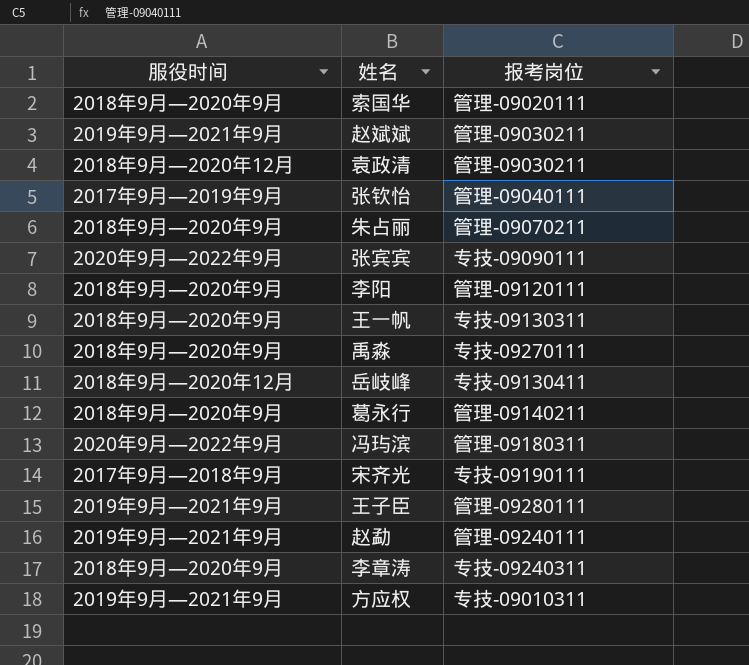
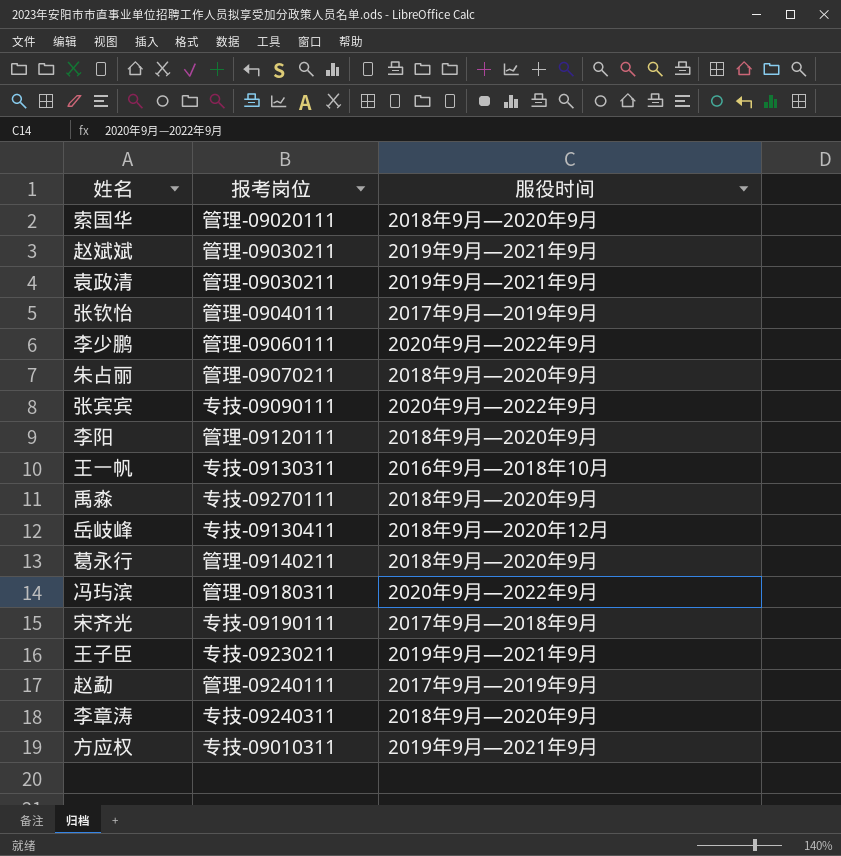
column 服役时间 | position: 1 -> 3
袁政清 | 服役时间: 2018年9月—2020年12月 -> 2019年9月—2021年9月
row 李少鹏: none -> 管理-09060111 | 2020年9月—2022年9月
王一帆 | 服役时间: 2018年9月—2020年9月 -> 2016年9月—2018年10月
王子臣 | 报考岗位: 管理-09280111 -> 专技-09230211
赵勐 | 服役时间: 2019年9月—2021年9月 -> 2017年9月—2019年9月

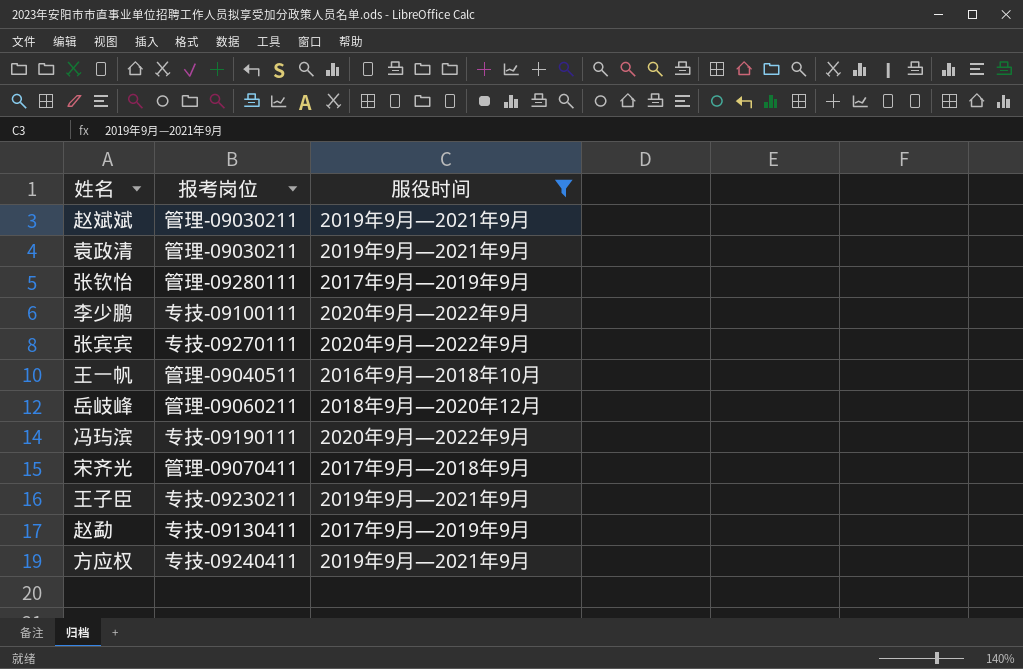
filter: none -> 服役时间 != 2018年9月—2020年9月
张钦怡 | 报考岗位: 管理-09040111 -> 管理-09280111
李少鹏 | 报考岗位: 管理-09060111 -> 专技-09100111
张宾宾 | 报考岗位: 专技-09090111 -> 专技-09270111
王一帆 | 报考岗位: 专技-09130311 -> 管理-09040511
岳岐峰 | 报考岗位: 专技-09130411 -> 管理-09060211
冯玙滨 | 报考岗位: 管理-09180311 -> 专技-09190111
宋齐光 | 报考岗位: 专技-09190111 -> 管理-09070411
赵勐 | 报考岗位: 管理-09240111 -> 专技-09130411
方应权 | 报考岗位: 专技-09010311 -> 专技-09240411

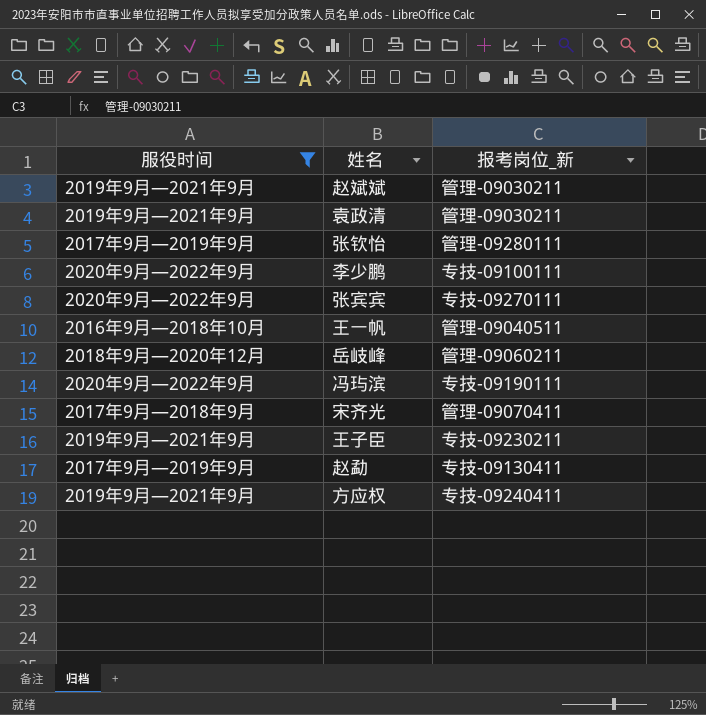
column 服役时间 | position: 3 -> 1
column name: 报考岗位 -> 报考岗位_新

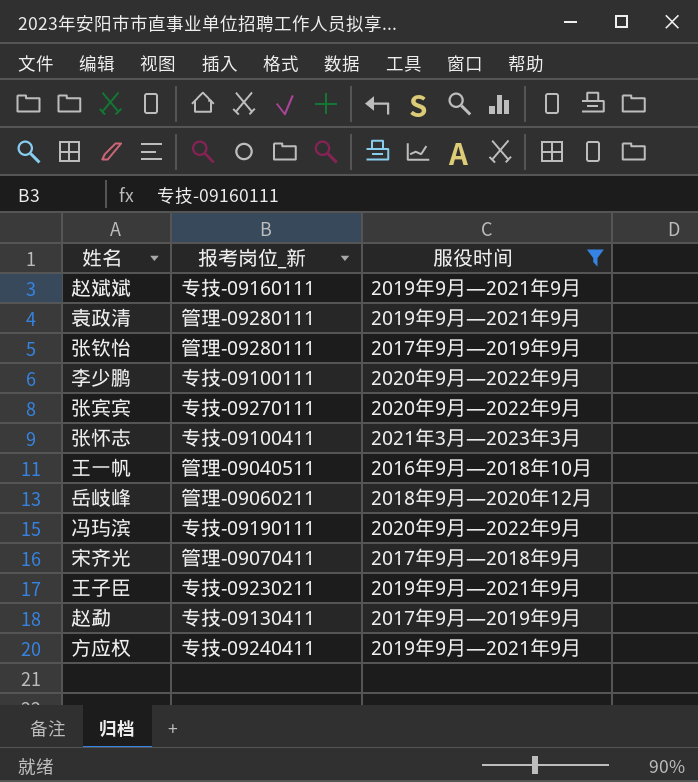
column 服役时间 | position: 1 -> 3
赵斌斌 | 报考岗位_新: 管理-09030211 -> 专技-09160111
袁政清 | 报考岗位_新: 管理-09030211 -> 管理-09280111
row 张怀志: none -> 专技-09100411 | 2021年3月—2023年3月

